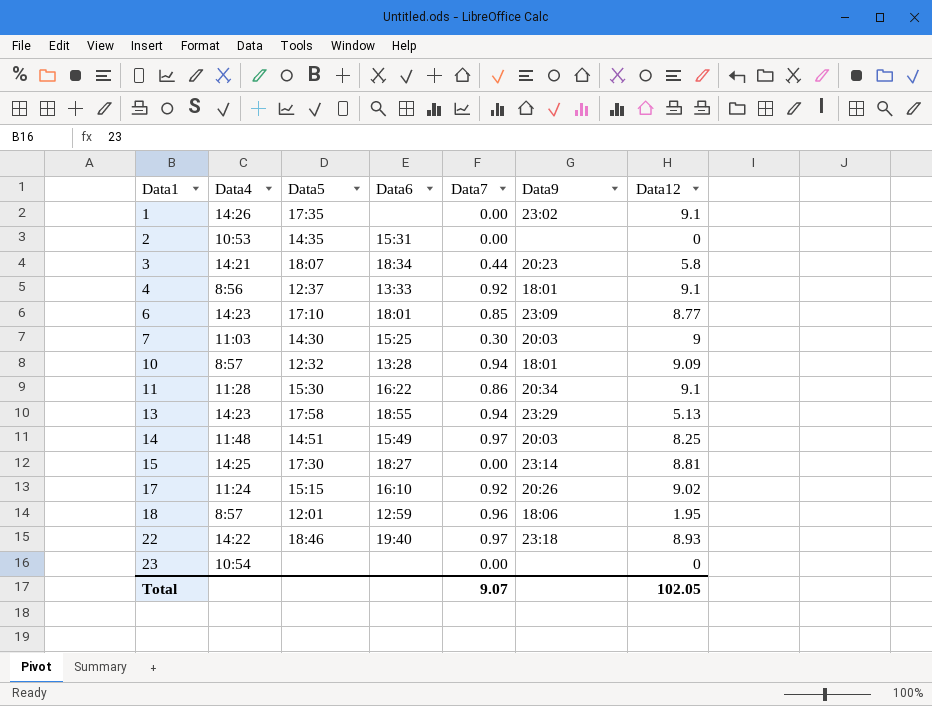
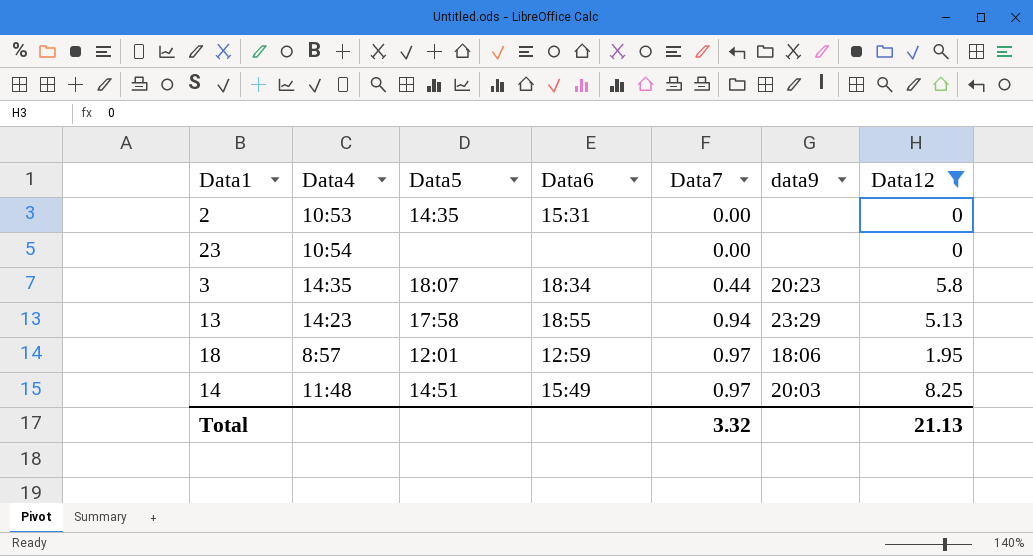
filter: none -> Data12 <= 8.25
row order: Data1 ascending -> Data7 ascending
column name: Data9 -> data9
3 | Data4: 14:21 -> 14:35
18 | Data7: 0.96 -> 0.97
Total | Data7: 9.07 -> 3.32
Total | Data12: 102.05 -> 21.13

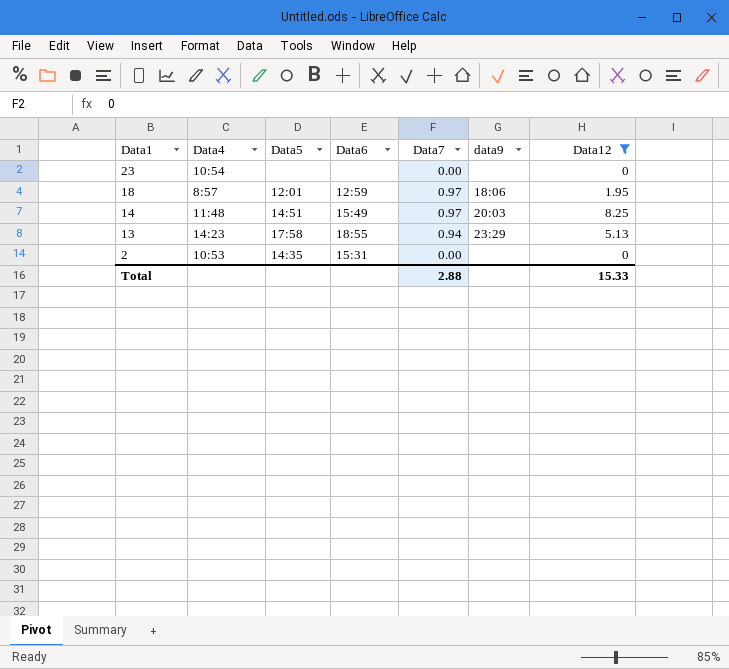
row order: Data7 ascending -> Data1 descending
row 3: 14:35 | 18:07 | 18:34 | 0.44 | 20:23 | 5.8 -> none
Total | Data7: 3.32 -> 2.88
Total | Data12: 21.13 -> 15.33

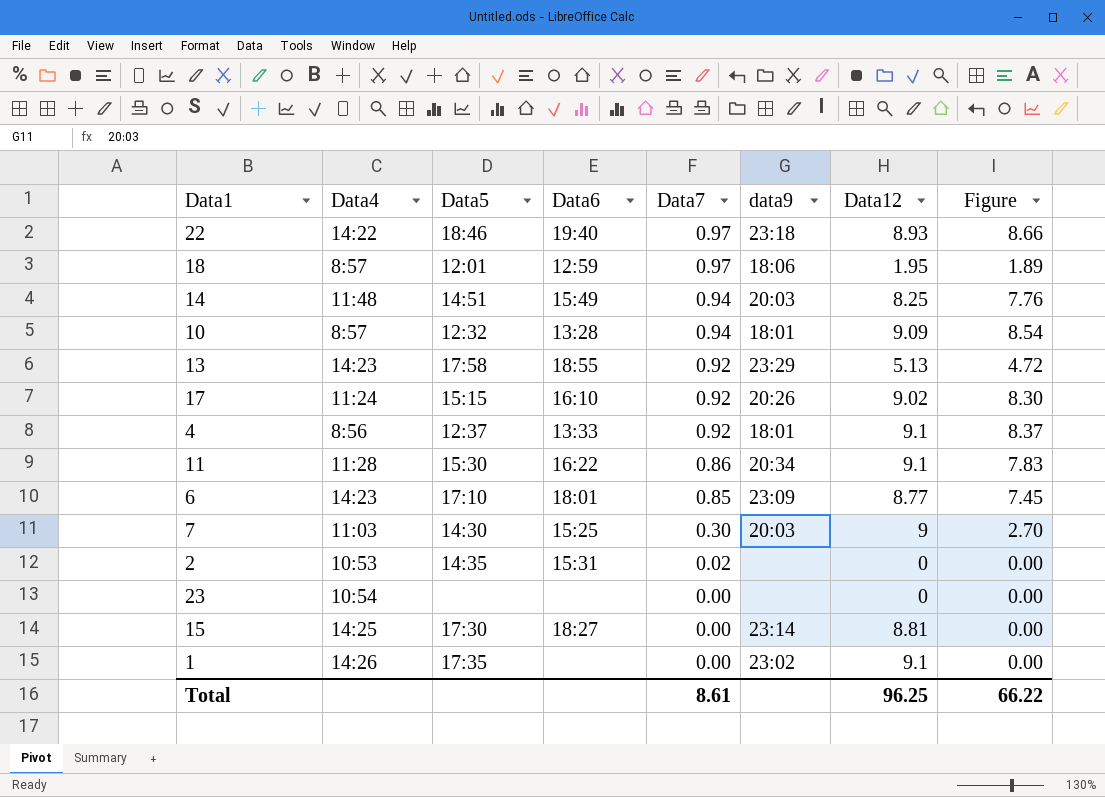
filter: Data12 <= 8.25 -> none
row order: Data1 descending -> Data7 descending
column Figure | formula: none -> [Data7] * [Data12]
14 | Data7: 0.97 -> 0.94
13 | Data7: 0.94 -> 0.92
2 | Data7: 0.00 -> 0.02
Total | Data7: 2.88 -> 8.61
Total | Data12: 15.33 -> 96.25

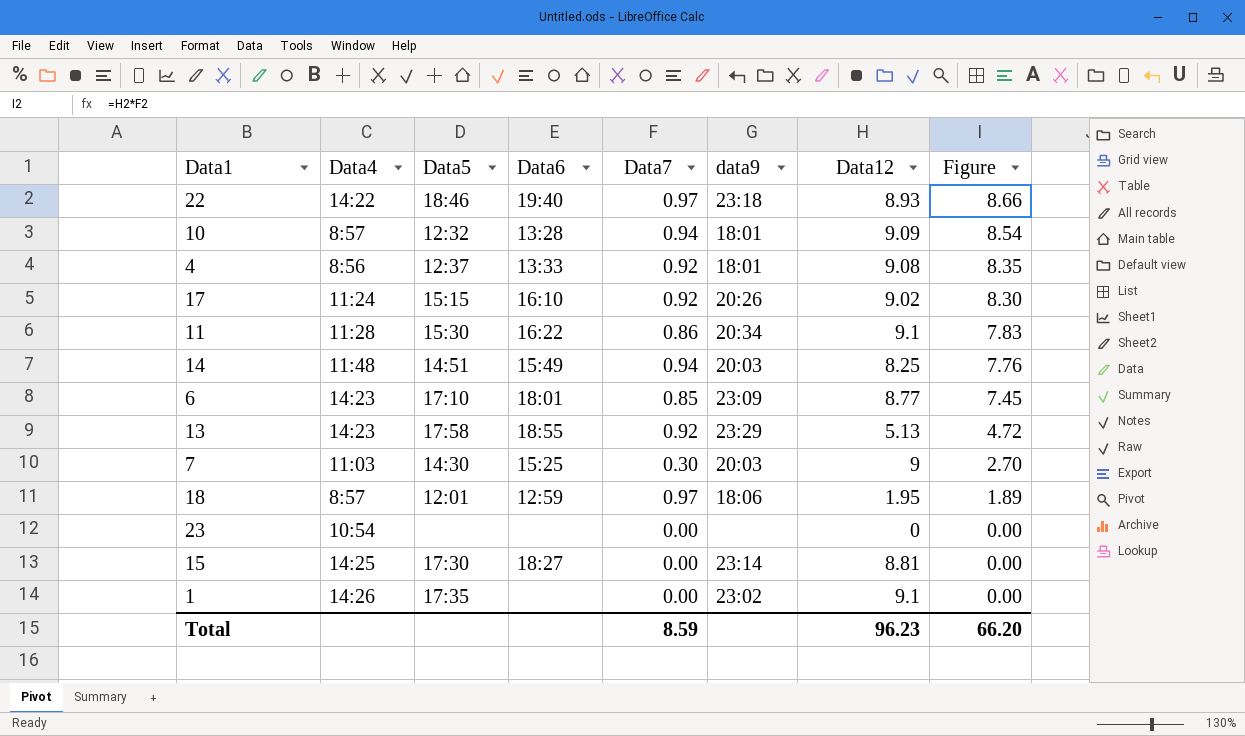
row order: Data7 descending -> Figure descending
row 2: 10:53 | 14:35 | 15:31 | 0.02 | none | 0 | 0.00 -> none
4 | Data12: 9.1 -> 9.08
4 | Figure: 8.37 -> 8.35
Total | Data7: 8.61 -> 8.59
Total | Data12: 96.25 -> 96.23
Total | Figure: 66.22 -> 66.20

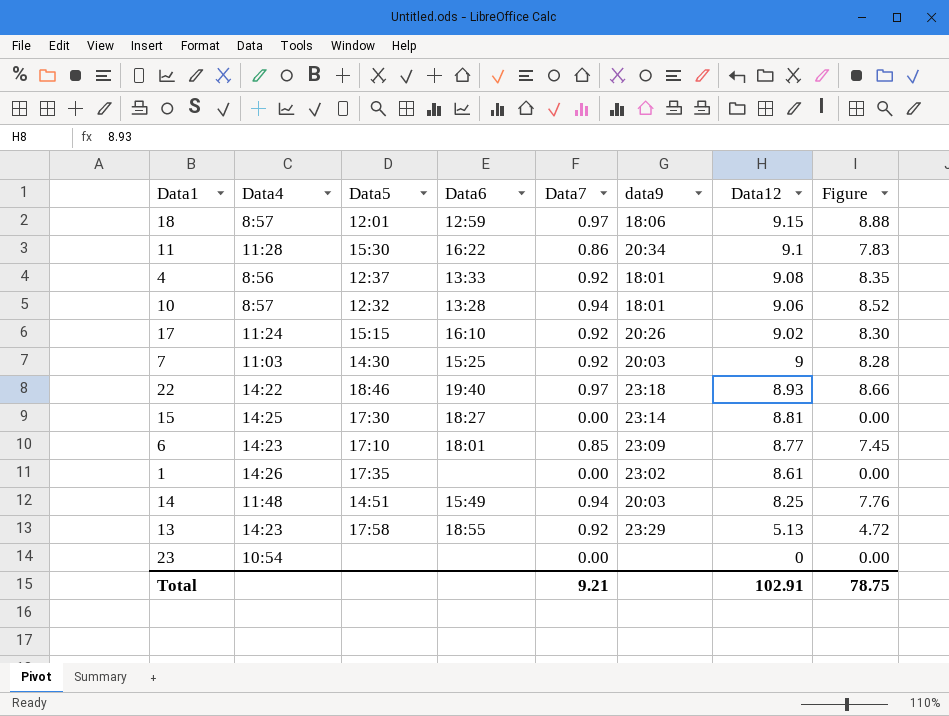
row order: Figure descending -> Data12 descending
18 | Data12: 1.95 -> 9.15
18 | Figure: 1.89 -> 8.88
10 | Data12: 9.09 -> 9.06
10 | Figure: 8.54 -> 8.52
7 | Data7: 0.30 -> 0.92
7 | Figure: 2.70 -> 8.28
1 | Data12: 9.1 -> 8.61
Total | Data7: 8.59 -> 9.21
Total | Data12: 96.23 -> 102.91
Total | Figure: 66.20 -> 78.75

